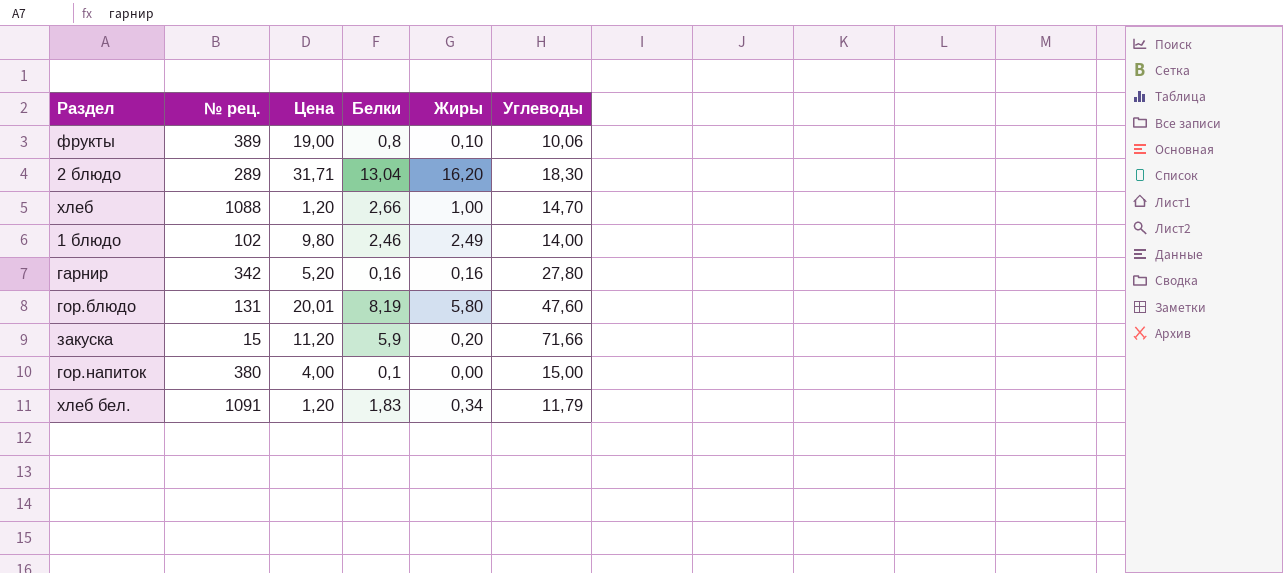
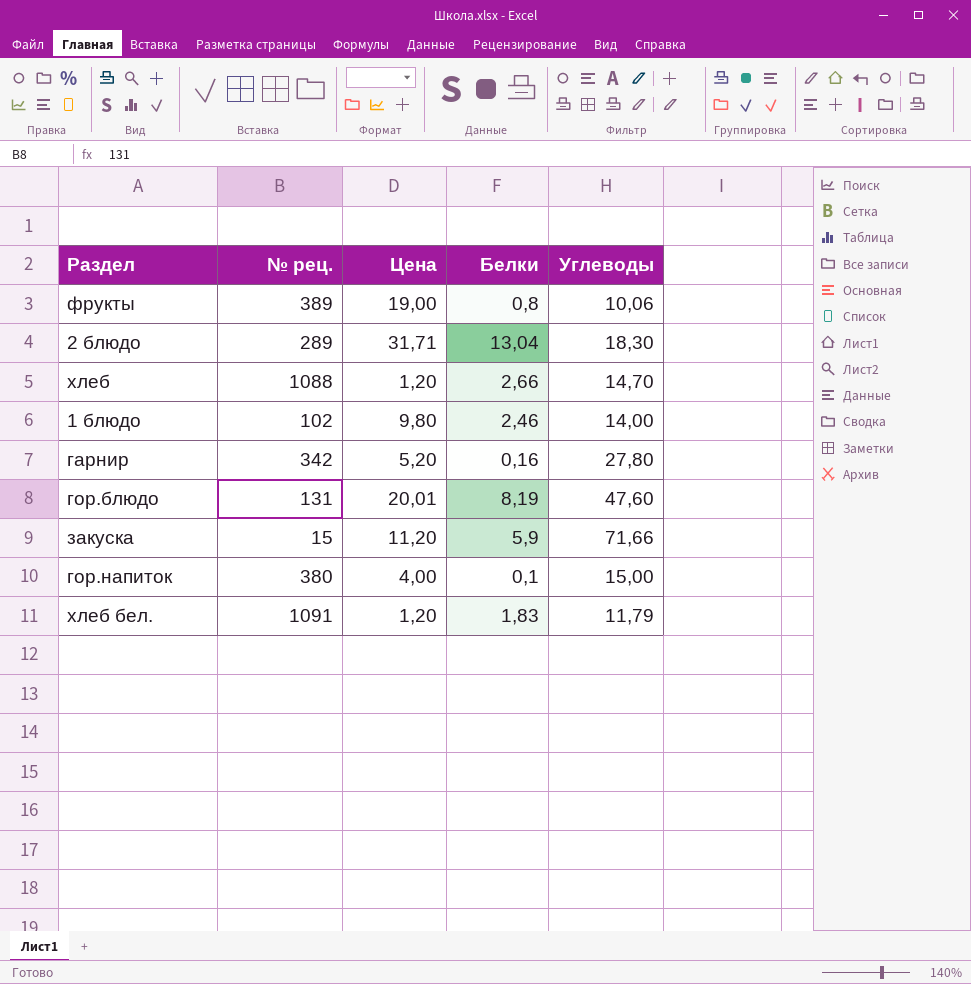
column Жиры | position: 5 -> none

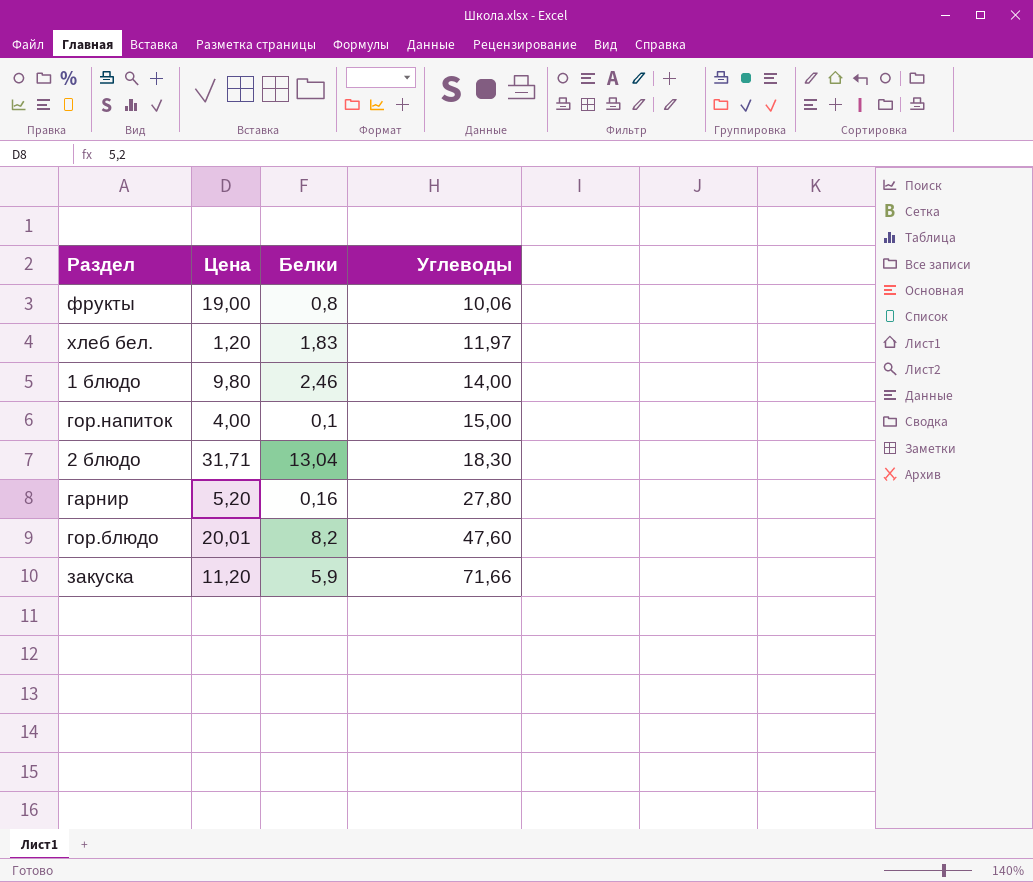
row order: none -> Углеводы ascending
column № рец. | position: 2 -> none
row хлеб: 1088 | 1,20 | 2,66 | 14,70 -> none
хлеб бел. | Углеводы: 11,79 -> 11,97
гор.блюдо | Белки: 8,19 -> 8,2

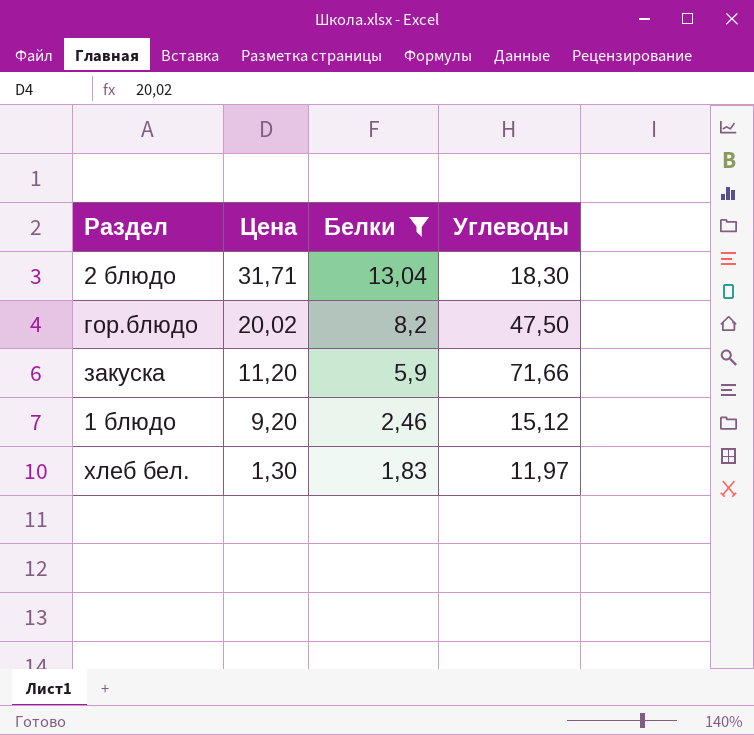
filter: none -> Белки >= 1,83
row order: Углеводы ascending -> Цена descending
гор.блюдо | Цена: 20,01 -> 20,02
гор.блюдо | Углеводы: 47,60 -> 47,50
1 блюдо | Цена: 9,80 -> 9,20
1 блюдо | Углеводы: 14,00 -> 15,12
хлеб бел. | Цена: 1,20 -> 1,30

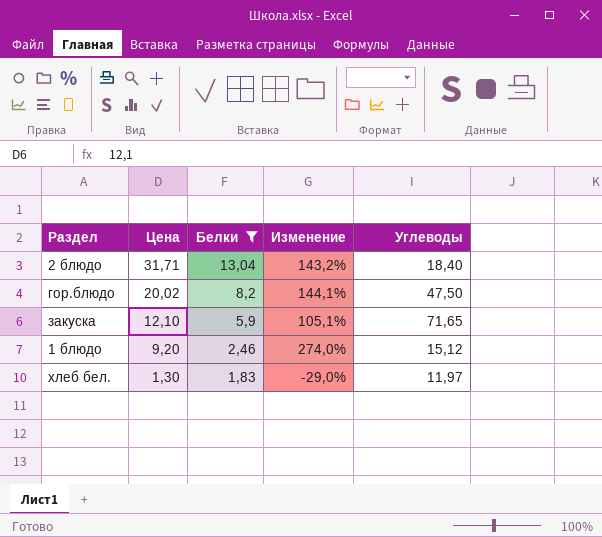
column Изменение | formula: none -> ([Цена] - [Белки]) / [Белки]
2 блюдо | Углеводы: 18,30 -> 18,40
закуска | Цена: 11,20 -> 12,10
закуска | Углеводы: 71,66 -> 71,65

